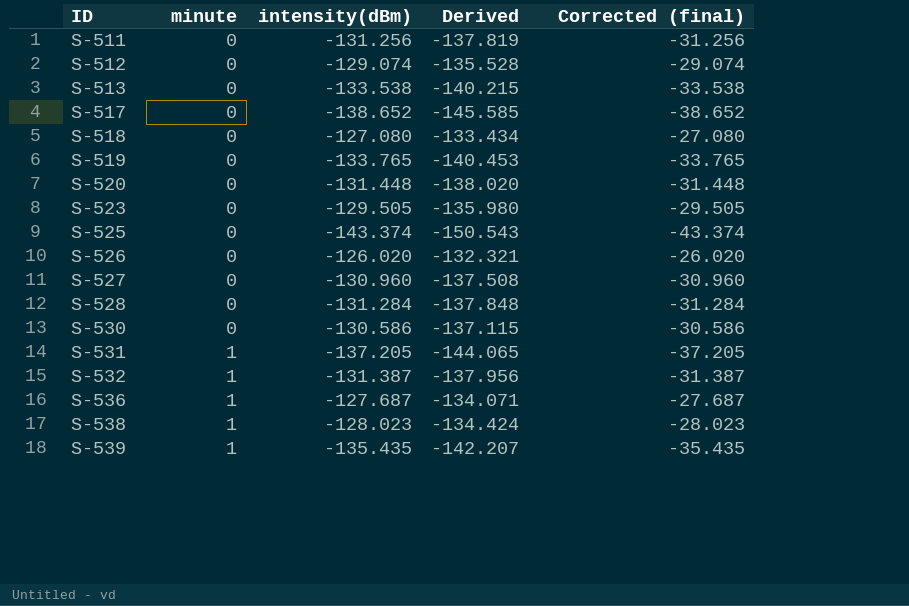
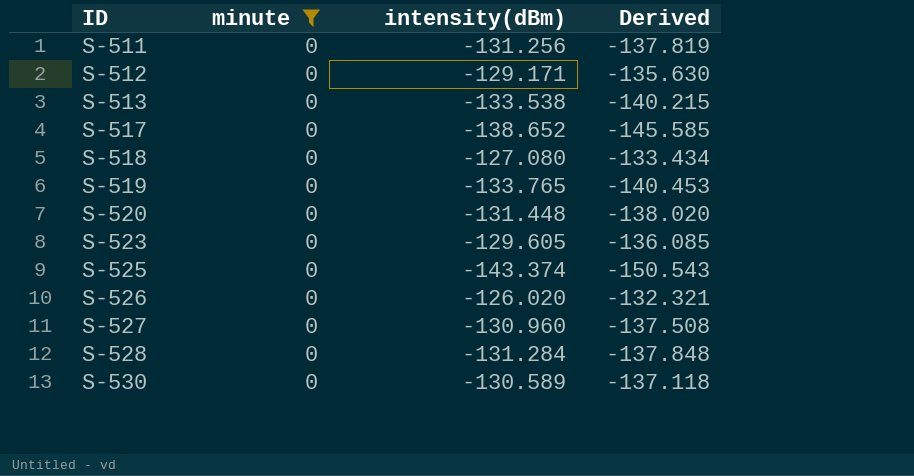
filter: none -> minute = 0
column Corrected (final) | formula: [intensity(dBm)] + 100 -> none
S-512 | intensity(dBm): -129.074 -> -129.171
S-512 | Derived: -135.528 -> -135.630
S-523 | intensity(dBm): -129.505 -> -129.605
S-523 | Derived: -135.980 -> -136.085
S-530 | intensity(dBm): -130.586 -> -130.589
S-530 | Derived: -137.115 -> -137.118

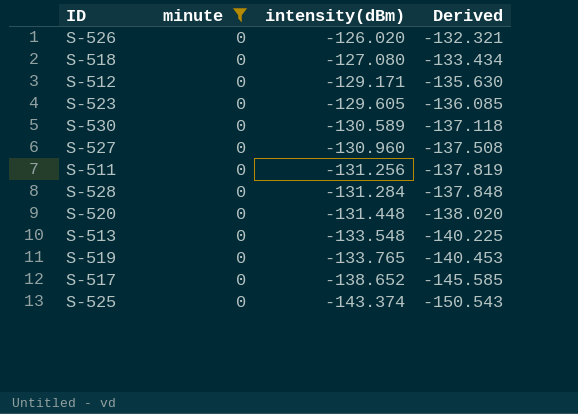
row order: ID ascending -> intensity(dBm) descending
S-513 | intensity(dBm): -133.538 -> -133.548
S-513 | Derived: -140.215 -> -140.225

